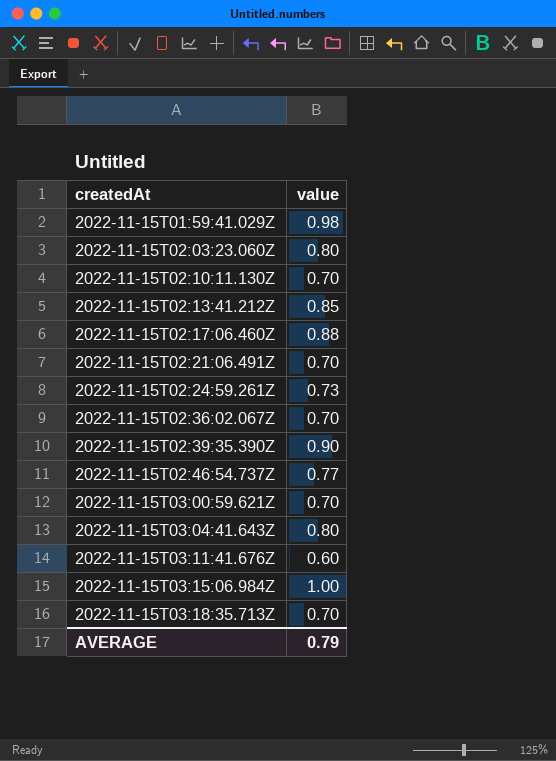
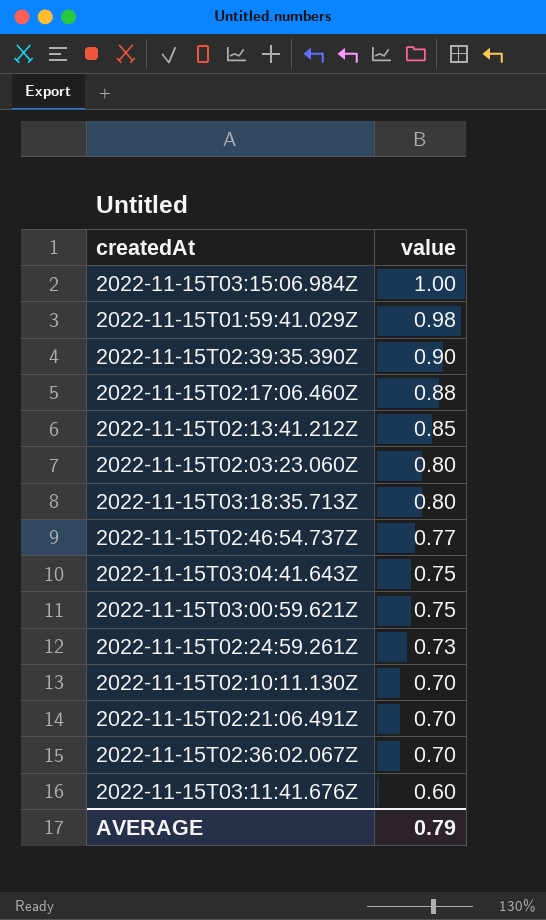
row order: createdAt ascending -> value descending
2022-11-15T03:18:35.713Z | value: 0.70 -> 0.80
2022-11-15T03:04:41.643Z | value: 0.80 -> 0.75
2022-11-15T03:00:59.621Z | value: 0.70 -> 0.75

